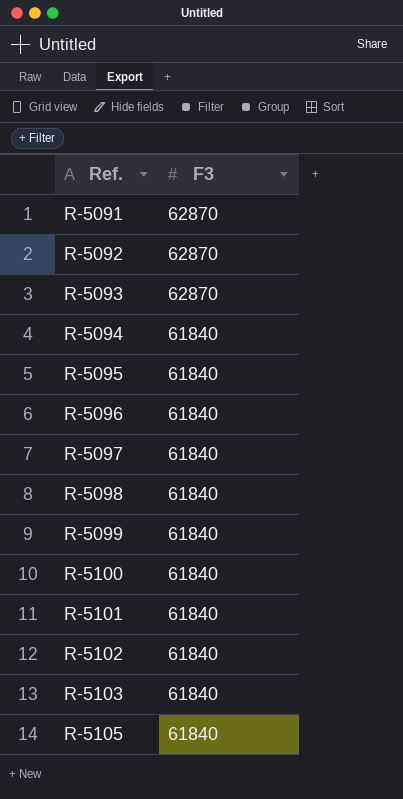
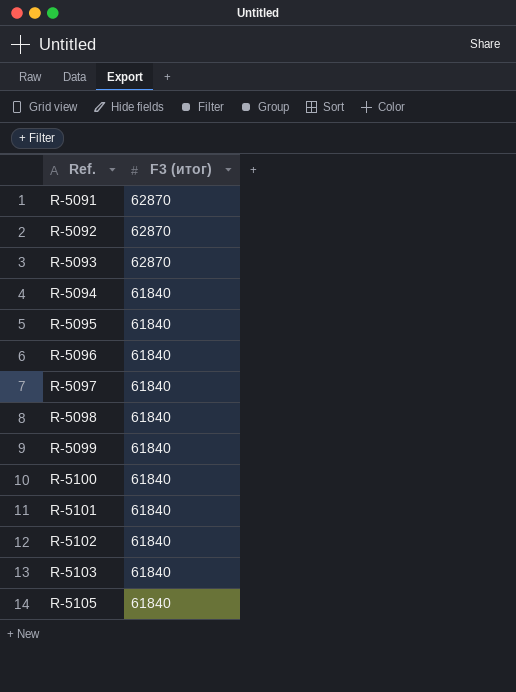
column name: F3 -> F3 (итог)

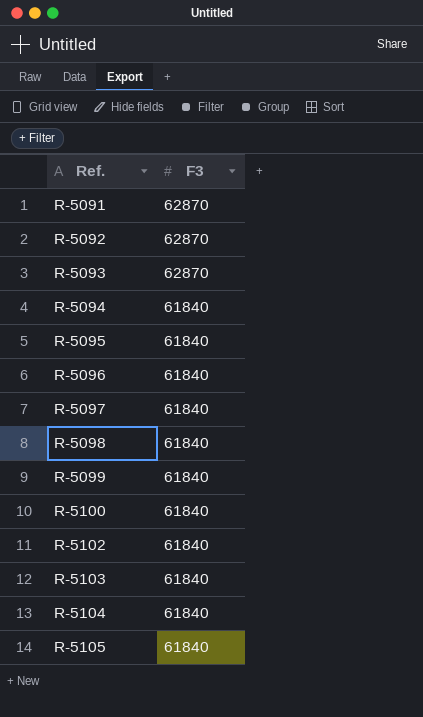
column name: F3 (итог) -> F3
row R-5101: 61840 -> none
row R-5104: none -> 61840

